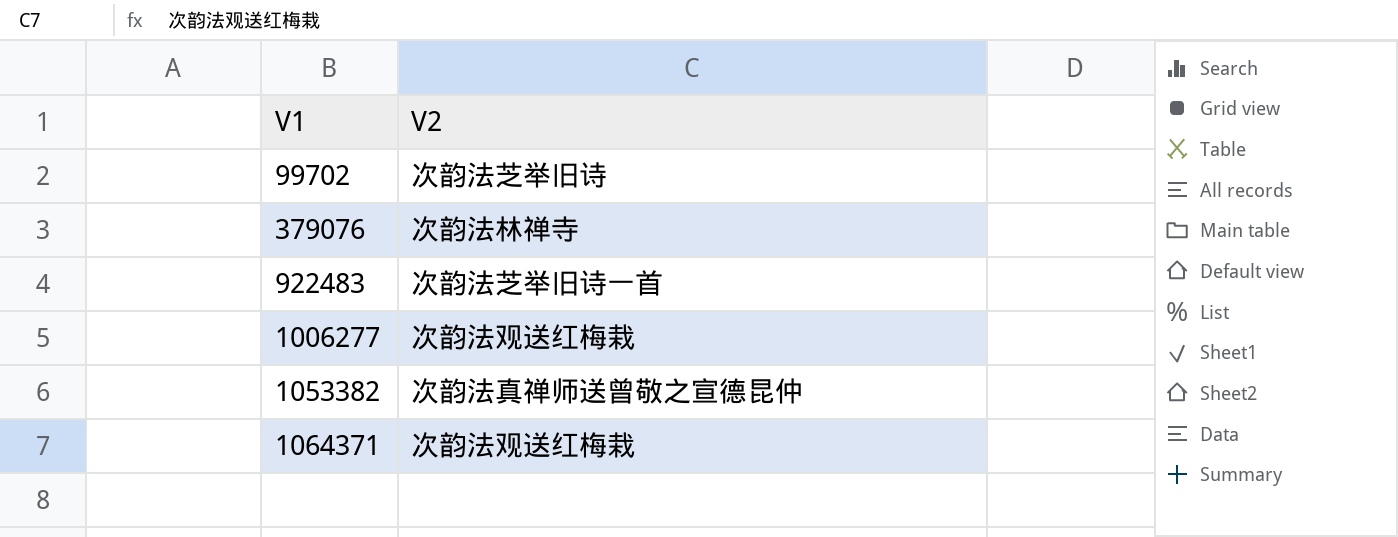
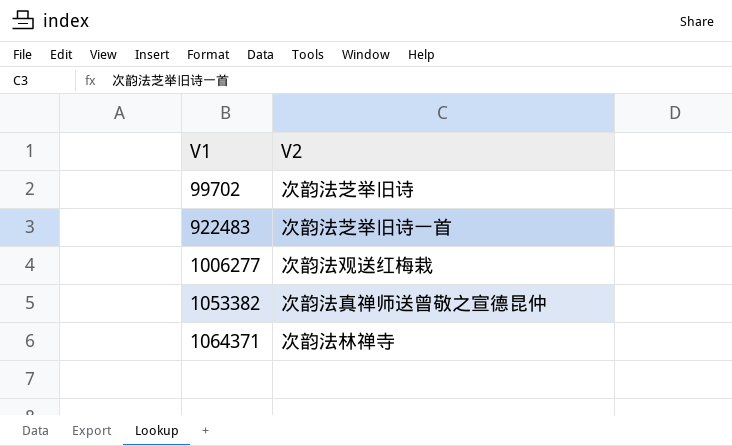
row 379076: 次韵法林禅寺 -> none
1064371 | V2: 次韵法观送红梅栽 -> 次韵法林禅寺

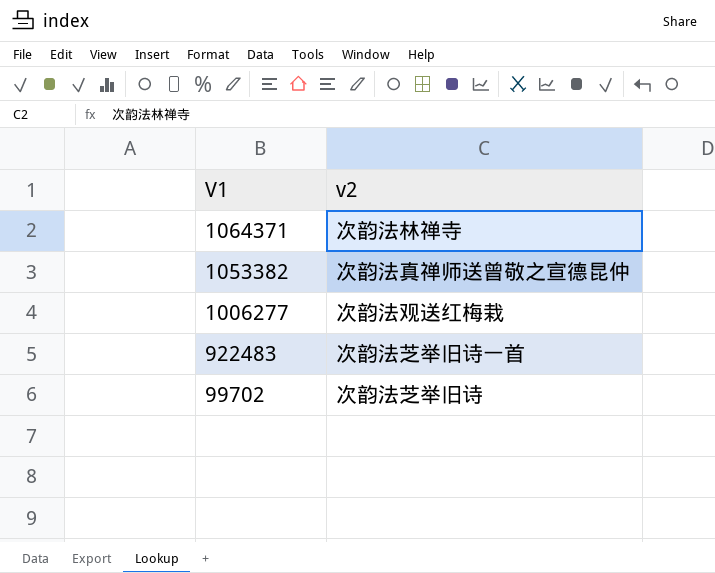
row order: V1 ascending -> V1 descending
column name: V2 -> v2

